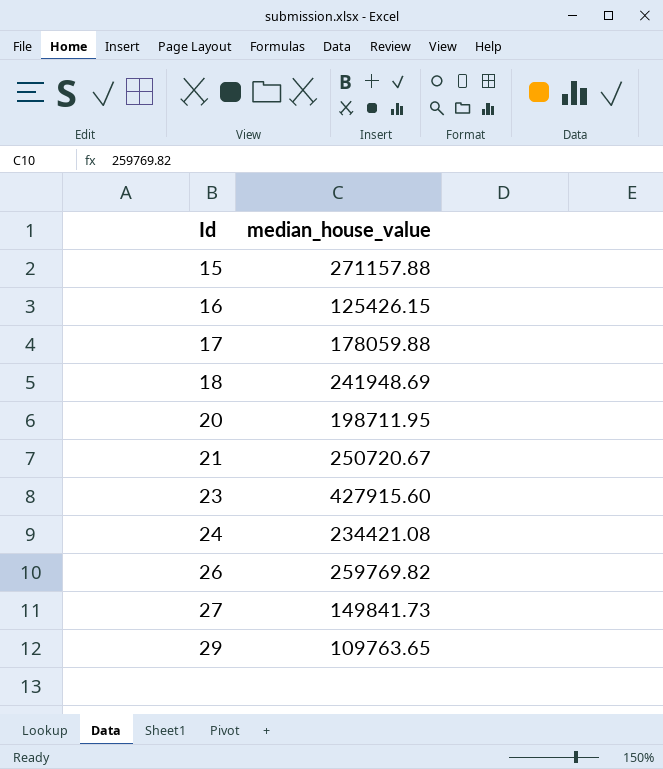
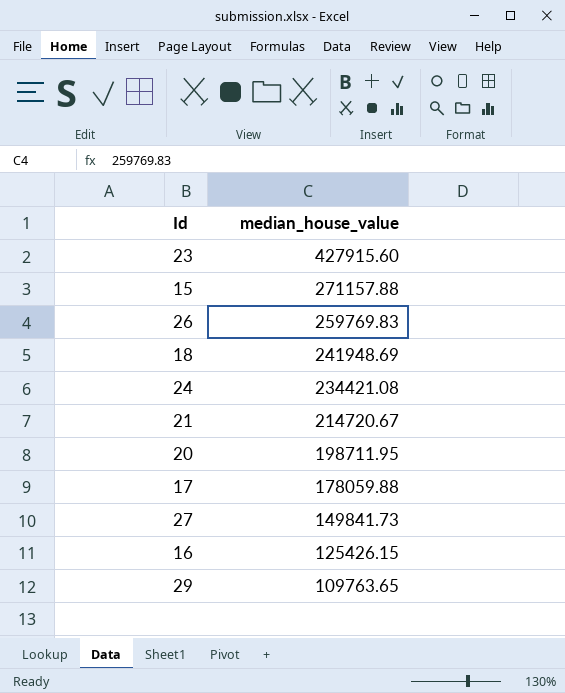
row order: Id ascending -> median_house_value descending
26 | median_house_value: 259769.82 -> 259769.83
21 | median_house_value: 250720.67 -> 214720.67

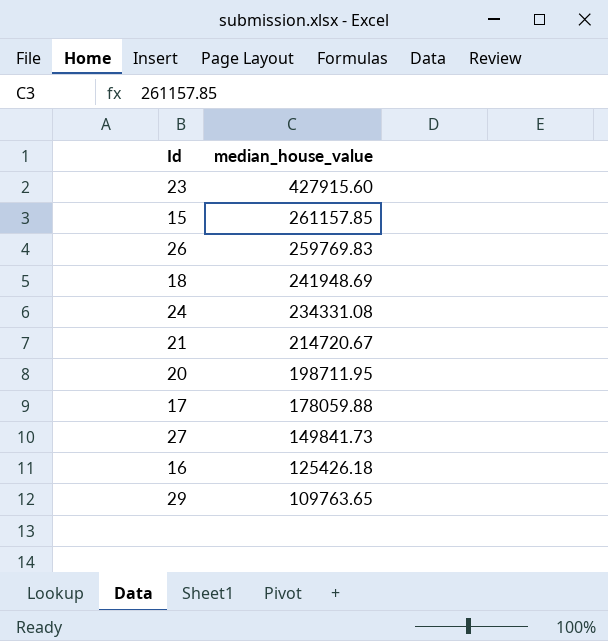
15 | median_house_value: 271157.88 -> 261157.85
24 | median_house_value: 234421.08 -> 234331.08
16 | median_house_value: 125426.15 -> 125426.18

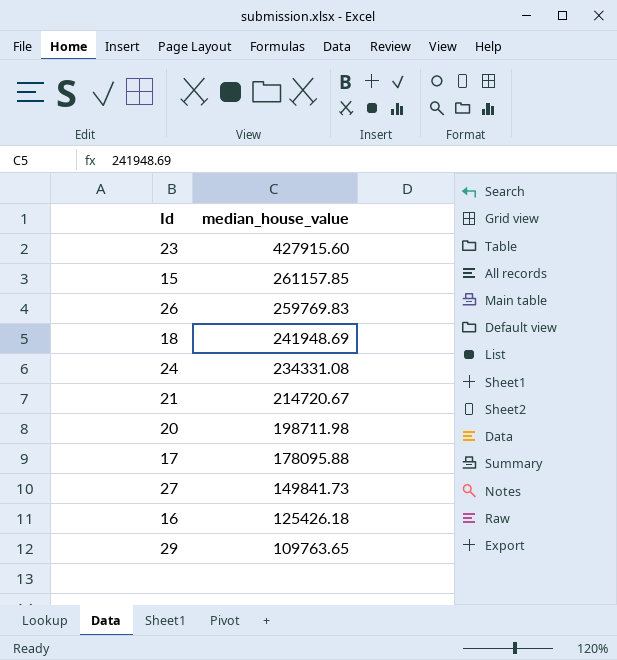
20 | median_house_value: 198711.95 -> 198711.98
17 | median_house_value: 178059.88 -> 178095.88

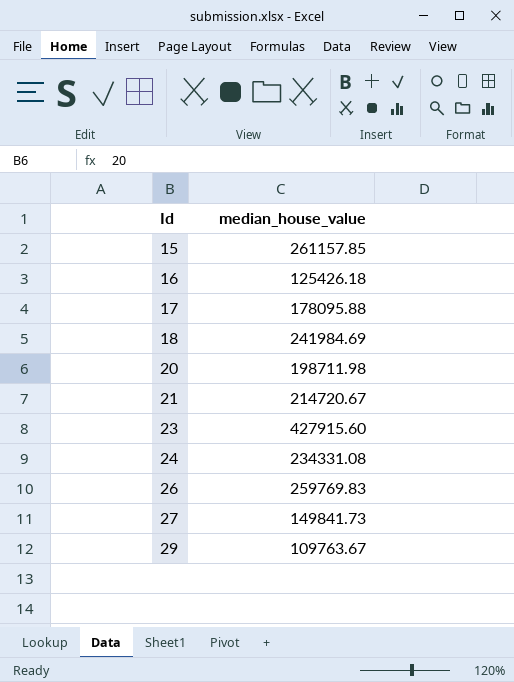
row order: median_house_value descending -> Id ascending
18 | median_house_value: 241948.69 -> 241984.69
29 | median_house_value: 109763.65 -> 109763.67

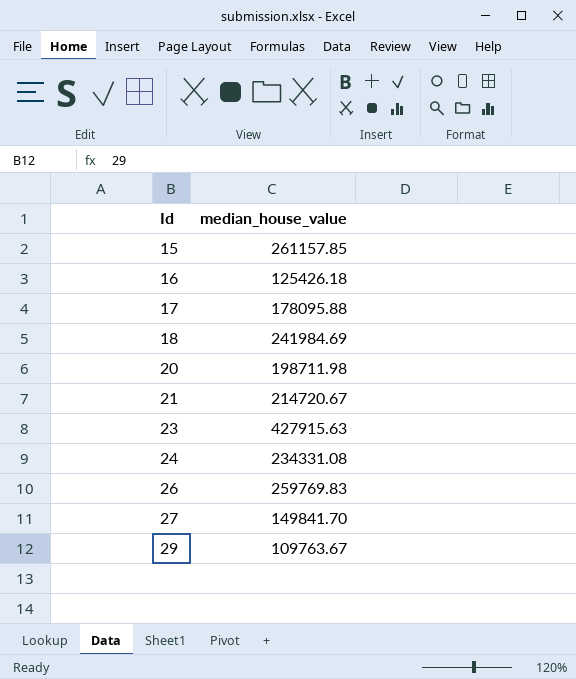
23 | median_house_value: 427915.60 -> 427915.63
27 | median_house_value: 149841.73 -> 149841.70

